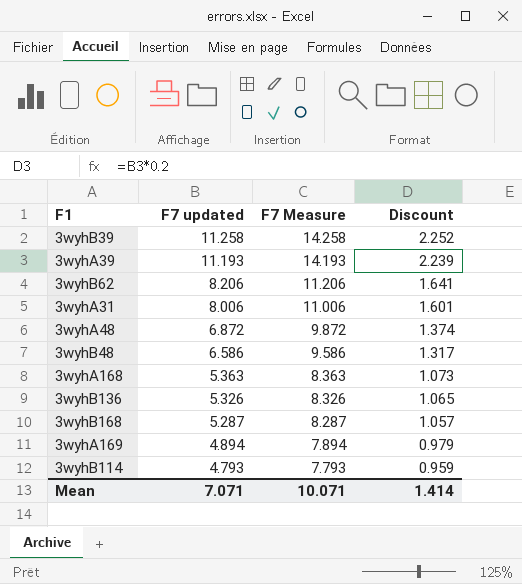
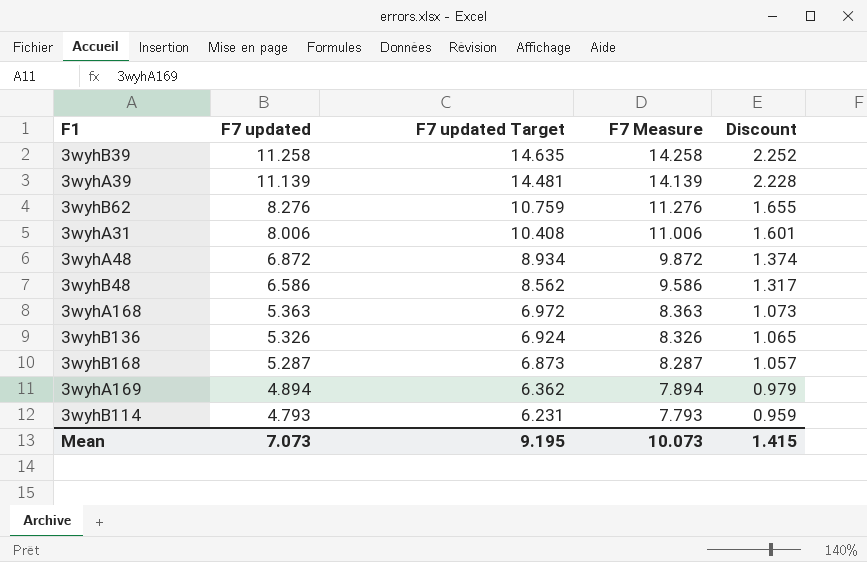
column F7 updated Target | formula: none -> [F7 updated] * 1.3
3wyhA39 | F7 updated: 11.193 -> 11.139
3wyhA39 | F7 Measure: 14.193 -> 14.139
3wyhA39 | Discount: 2.239 -> 2.228
3wyhB62 | F7 updated: 8.206 -> 8.276
3wyhB62 | F7 Measure: 11.206 -> 11.276
3wyhB62 | Discount: 1.641 -> 1.655
Mean | F7 updated: 7.071 -> 7.073
Mean | F7 Measure: 10.071 -> 10.073
Mean | Discount: 1.414 -> 1.415

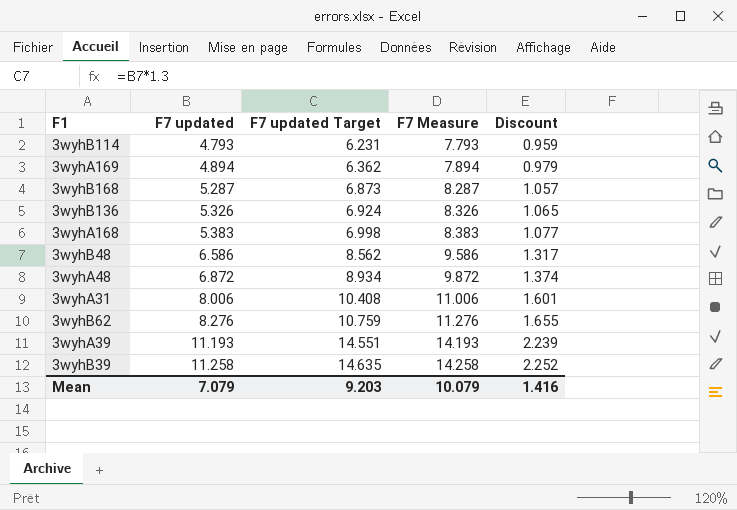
row order: F7 updated descending -> F7 updated ascending
3wyhA168 | F7 updated: 5.363 -> 5.383
3wyhA168 | F7 updated Target: 6.972 -> 6.998
3wyhA168 | F7 Measure: 8.363 -> 8.383
3wyhA168 | Discount: 1.073 -> 1.077
3wyhA39 | F7 updated: 11.139 -> 11.193
3wyhA39 | F7 updated Target: 14.481 -> 14.551
3wyhA39 | F7 Measure: 14.139 -> 14.193
3wyhA39 | Discount: 2.228 -> 2.239
Mean | F7 updated: 7.073 -> 7.079
Mean | F7 updated Target: 9.195 -> 9.203
Mean | F7 Measure: 10.073 -> 10.079
Mean | Discount: 1.415 -> 1.416

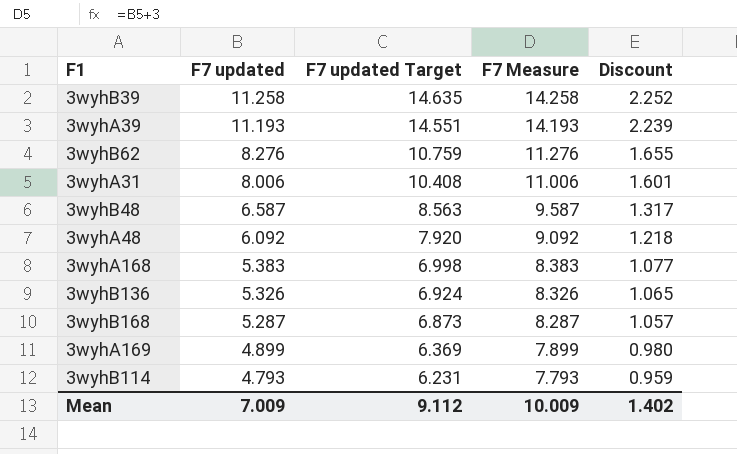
row order: F7 updated ascending -> F7 updated descending
3wyhB48 | F7 updated: 6.586 -> 6.587
3wyhB48 | F7 updated Target: 8.562 -> 8.563
3wyhB48 | F7 Measure: 9.586 -> 9.587
3wyhA48 | F7 updated: 6.872 -> 6.092
3wyhA48 | F7 updated Target: 8.934 -> 7.920
3wyhA48 | F7 Measure: 9.872 -> 9.092
3wyhA48 | Discount: 1.374 -> 1.218
3wyhA169 | F7 updated: 4.894 -> 4.899
3wyhA169 | F7 updated Target: 6.362 -> 6.369
3wyhA169 | F7 Measure: 7.894 -> 7.899
3wyhA169 | Discount: 0.979 -> 0.980
Mean | F7 updated: 7.079 -> 7.009
Mean | F7 updated Target: 9.203 -> 9.112
Mean | F7 Measure: 10.079 -> 10.009
Mean | Discount: 1.416 -> 1.402

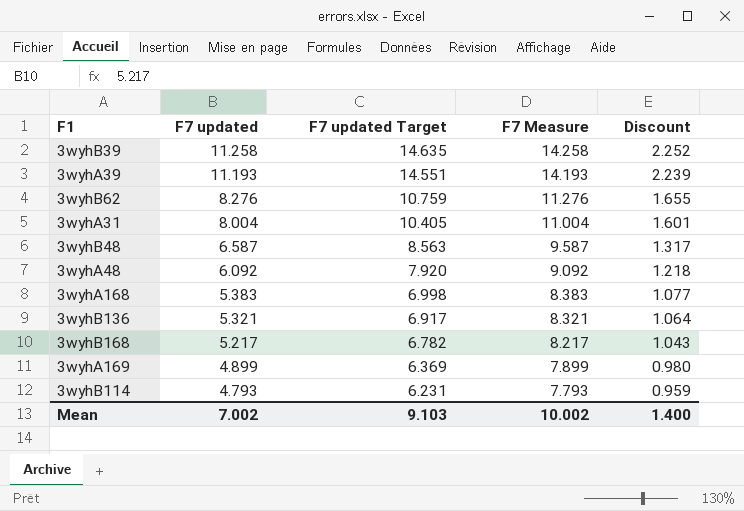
3wyhA31 | F7 updated: 8.006 -> 8.004
3wyhA31 | F7 updated Target: 10.408 -> 10.405
3wyhA31 | F7 Measure: 11.006 -> 11.004
3wyhB136 | F7 updated: 5.326 -> 5.321
3wyhB136 | F7 updated Target: 6.924 -> 6.917
3wyhB136 | F7 Measure: 8.326 -> 8.321
3wyhB136 | Discount: 1.065 -> 1.064
3wyhB168 | F7 updated: 5.287 -> 5.217
3wyhB168 | F7 updated Target: 6.873 -> 6.782
3wyhB168 | F7 Measure: 8.287 -> 8.217
3wyhB168 | Discount: 1.057 -> 1.043
Mean | F7 updated: 7.009 -> 7.002
Mean | F7 updated Target: 9.112 -> 9.103
Mean | F7 Measure: 10.009 -> 10.002
Mean | Discount: 1.402 -> 1.400

